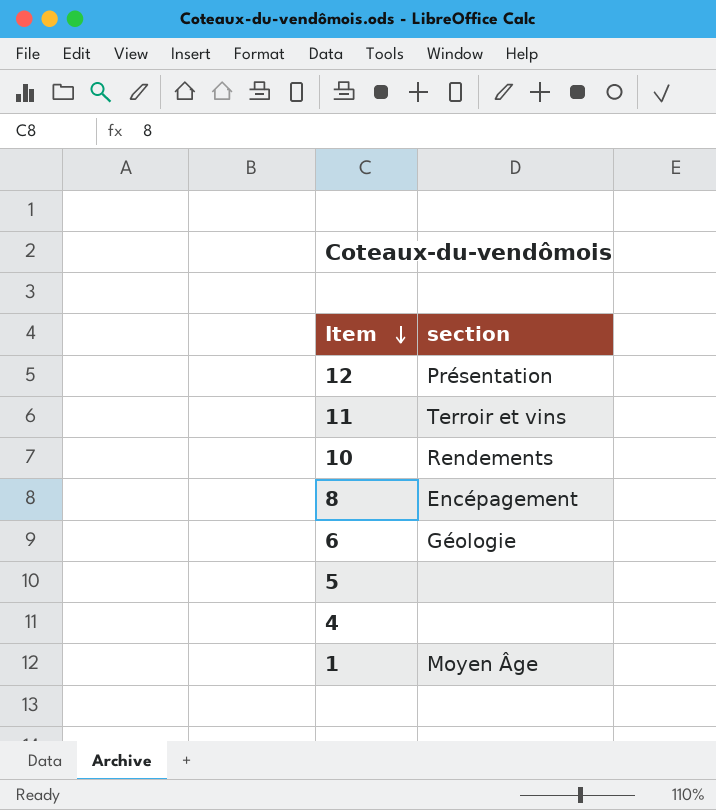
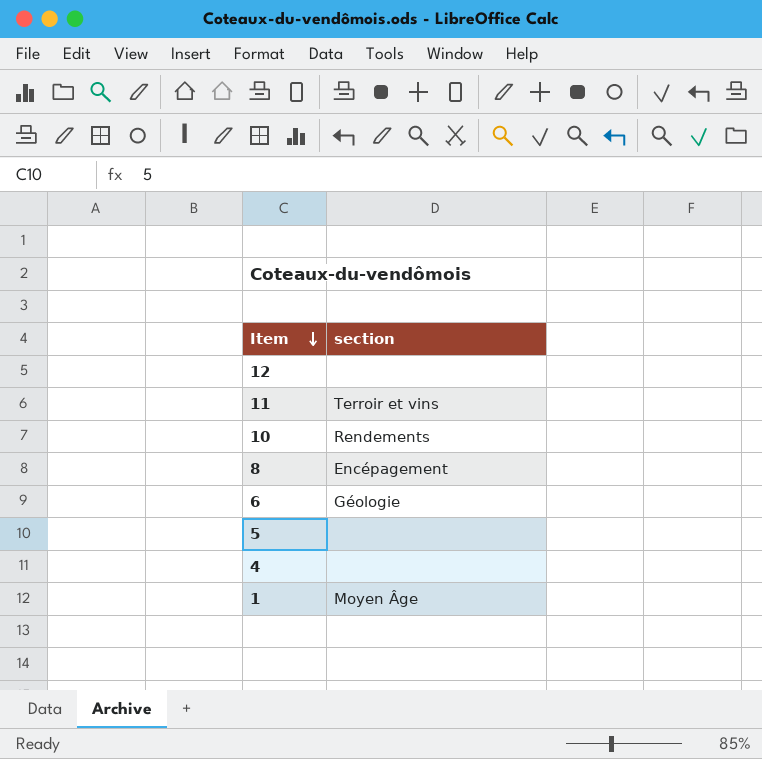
12 | section: Présentation -> none

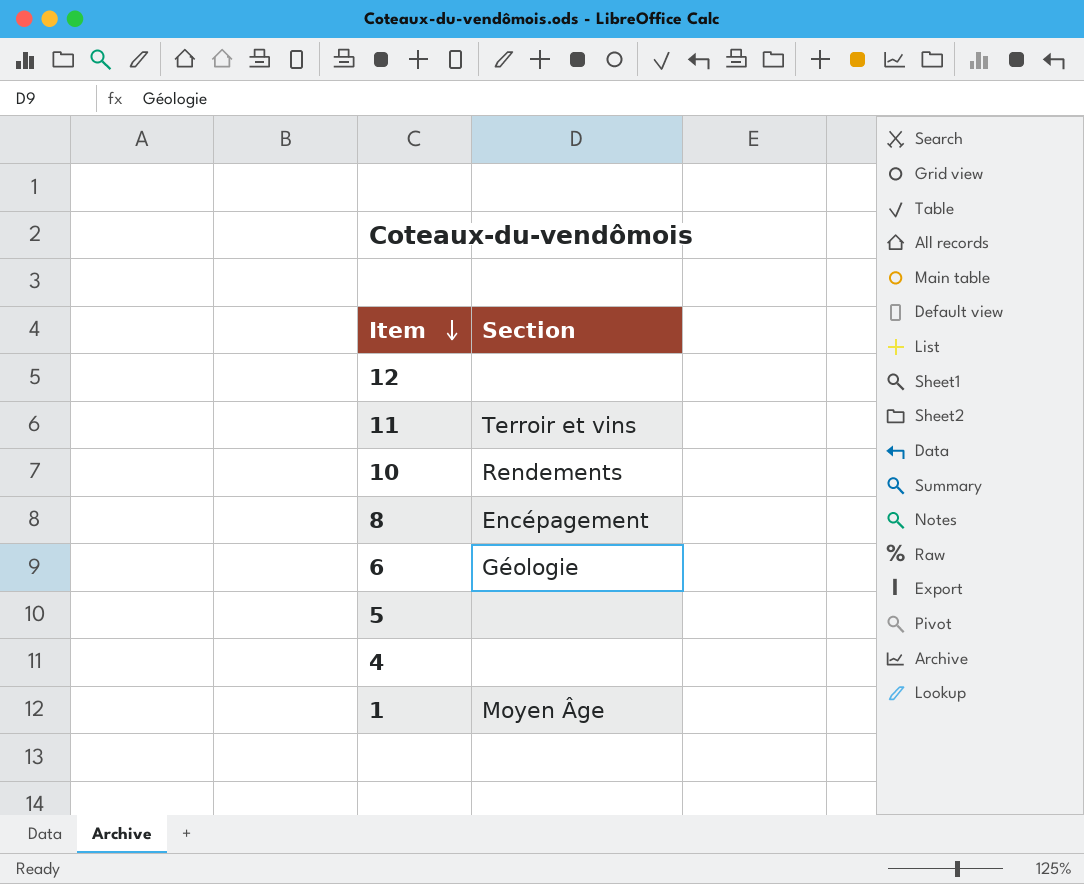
column name: section -> Section

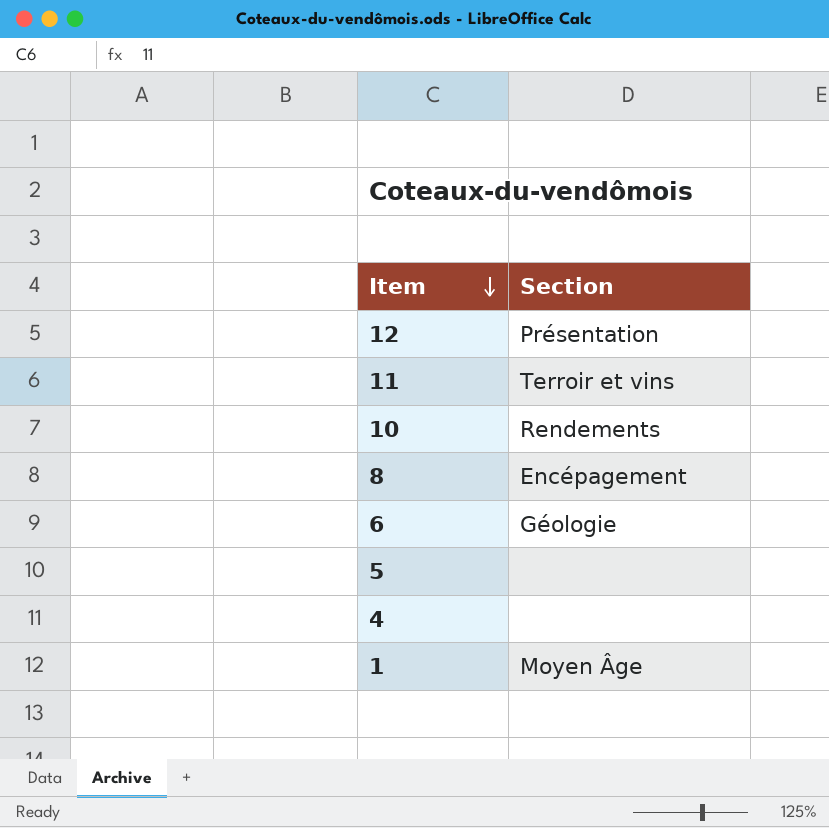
12 | Section: none -> Présentation

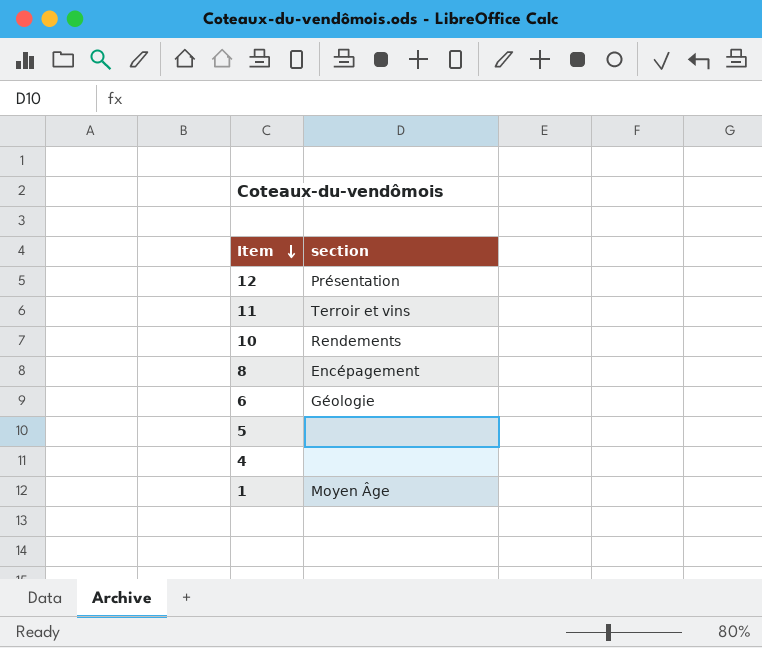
column name: Section -> section

